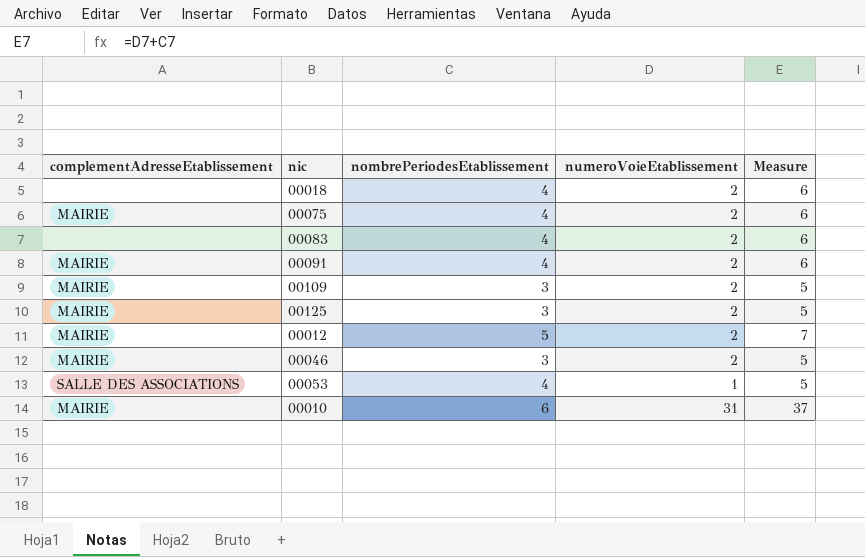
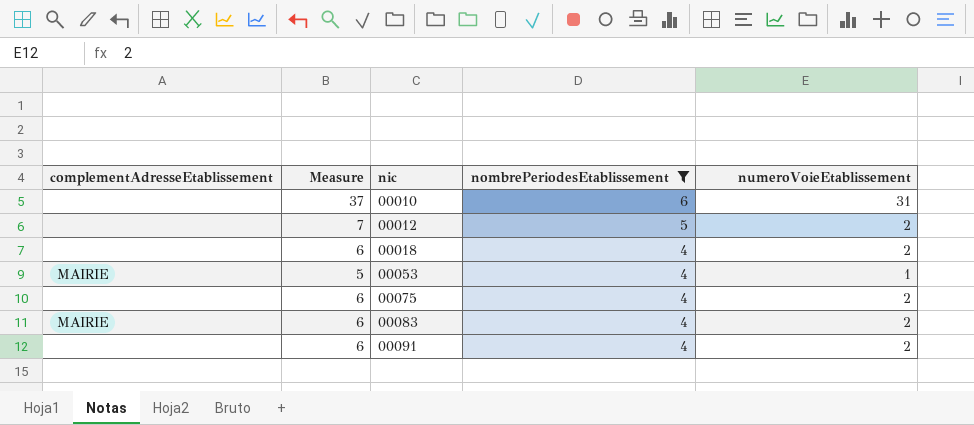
filter: none -> nombrePeriodesEtablissement != 3
row order: none -> nic ascending
column Measure | position: 5 -> 2
00010 | complementAdresseEtablissement: MAIRIE -> none
00012 | complementAdresseEtablissement: MAIRIE -> none
00053 | complementAdresseEtablissement: SALLE DES ASSOCIATIONS -> MAIRIE
00075 | complementAdresseEtablissement: MAIRIE -> none
00083 | complementAdresseEtablissement: none -> MAIRIE
00091 | complementAdresseEtablissement: MAIRIE -> none

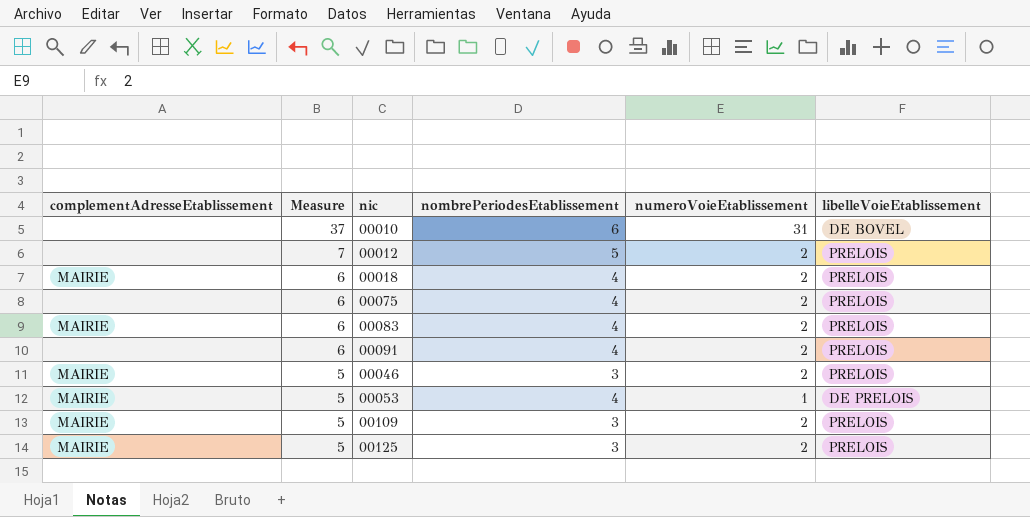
filter: nombrePeriodesEtablissement != 3 -> none
row order: nic ascending -> Measure descending
column libelleVoieEtablissement | position: none -> 6
00018 | complementAdresseEtablissement: none -> MAIRIE

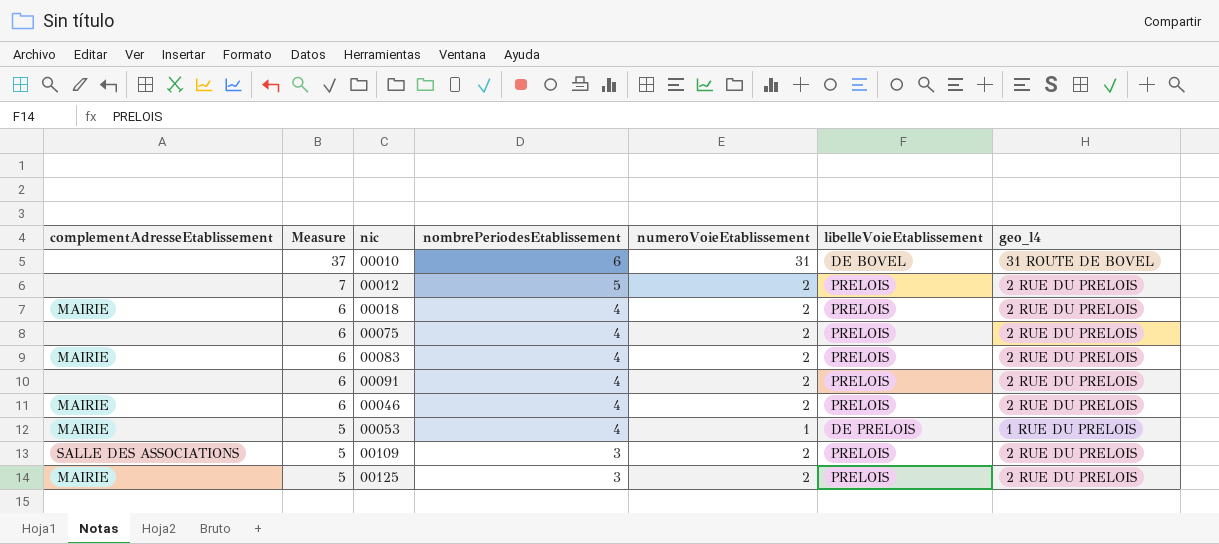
column geo_l4 | position: none -> 7
00046 | Measure: 5 -> 6
00046 | nombrePeriodesEtablissement: 3 -> 4
00109 | complementAdresseEtablissement: MAIRIE -> SALLE DES ASSOCIATIONS

